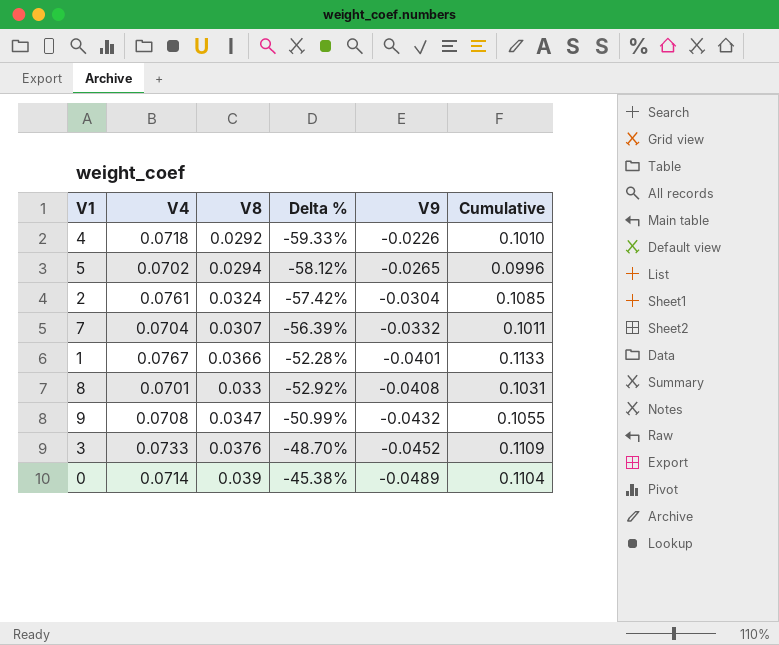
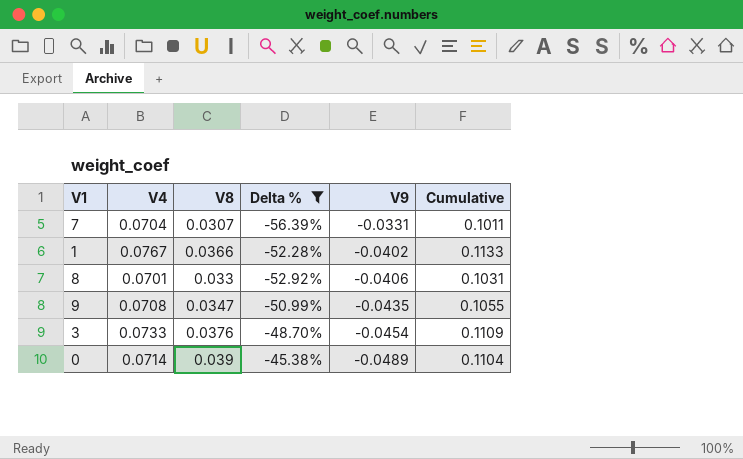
filter: none -> Delta % >= -56.39%
7 | V9: -0.0332 -> -0.0331
1 | V9: -0.0401 -> -0.0402
8 | V9: -0.0408 -> -0.0406
9 | V9: -0.0432 -> -0.0435
3 | V9: -0.0452 -> -0.0454

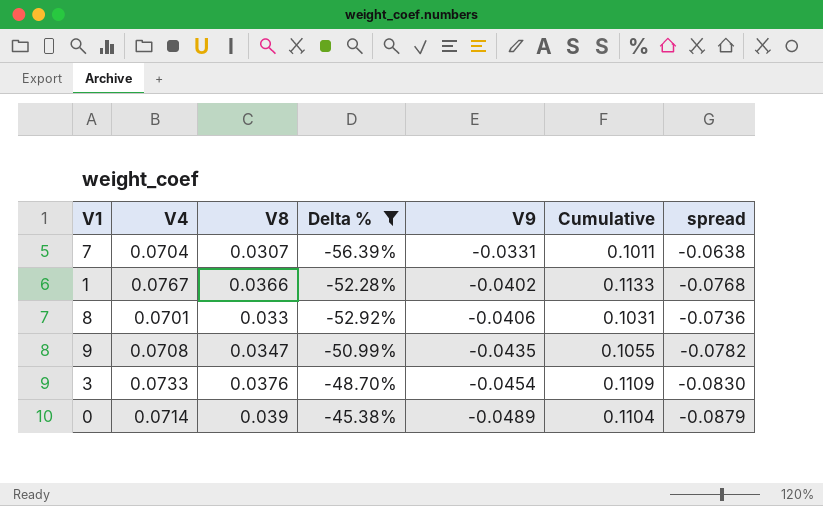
column spread | formula: none -> [V9] - [V8]

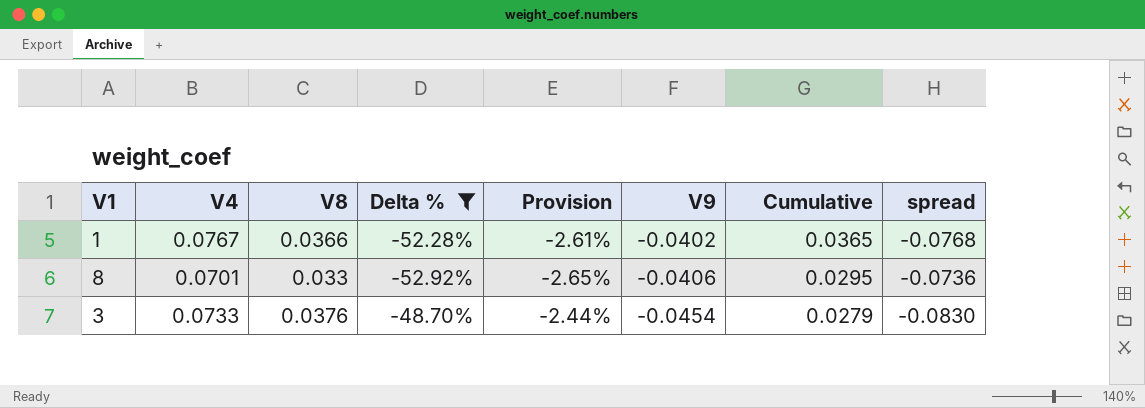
column Provision | formula: none -> [Delta %] * 0.05
column Cumulative | formula: [V4] + [V8] -> [V4] + [V9]
row 7: 0.0704 | 0.0307 | -56.39% | -0.0331 | 0.1011 | -0.0638 -> none
row 9: 0.0708 | 0.0347 | -50.99% | -0.0435 | 0.1055 | -0.0782 -> none
row 0: 0.0714 | 0.039 | -45.38% | -0.0489 | 0.1104 | -0.0879 -> none

